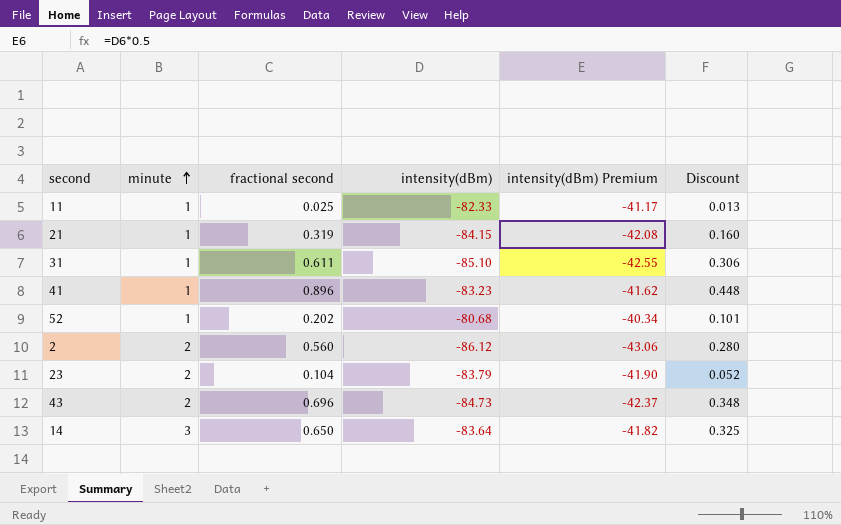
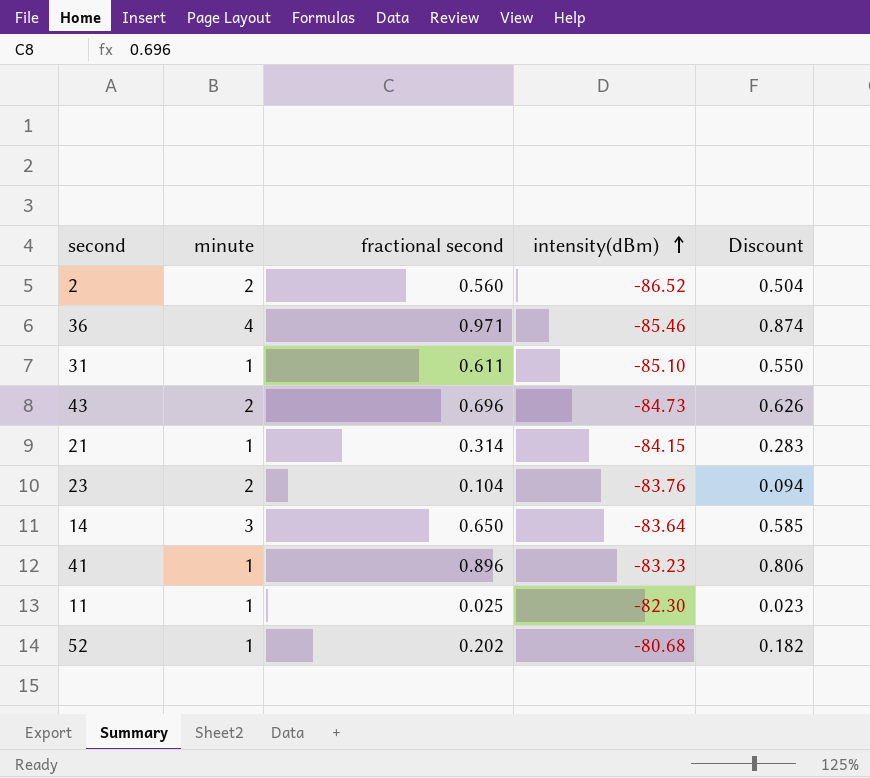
row order: minute ascending -> intensity(dBm) ascending
column intensity(dBm) Premium | formula: [intensity(dBm)] * 0.5 -> none
column Discount | formula: [fractional second] * 0.5 -> [fractional second] * 0.9
2 | intensity(dBm): -86.12 -> -86.52
row 36: none -> 4 | 0.971 | -85.46 | 0.874
21 | fractional second: 0.319 -> 0.314
23 | intensity(dBm): -83.79 -> -83.76
11 | intensity(dBm): -82.33 -> -82.30

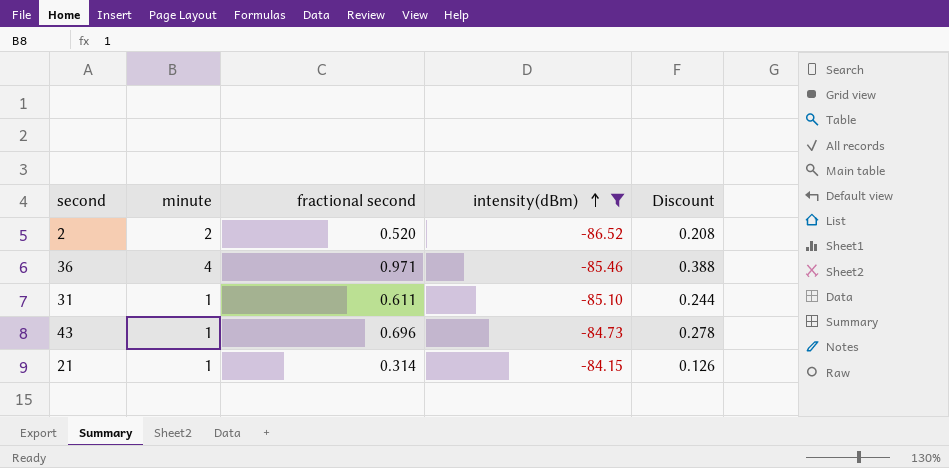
filter: none -> intensity(dBm) <= -84.15
column Discount | formula: [fractional second] * 0.9 -> [fractional second] * 0.4
2 | fractional second: 0.560 -> 0.520
43 | minute: 2 -> 1

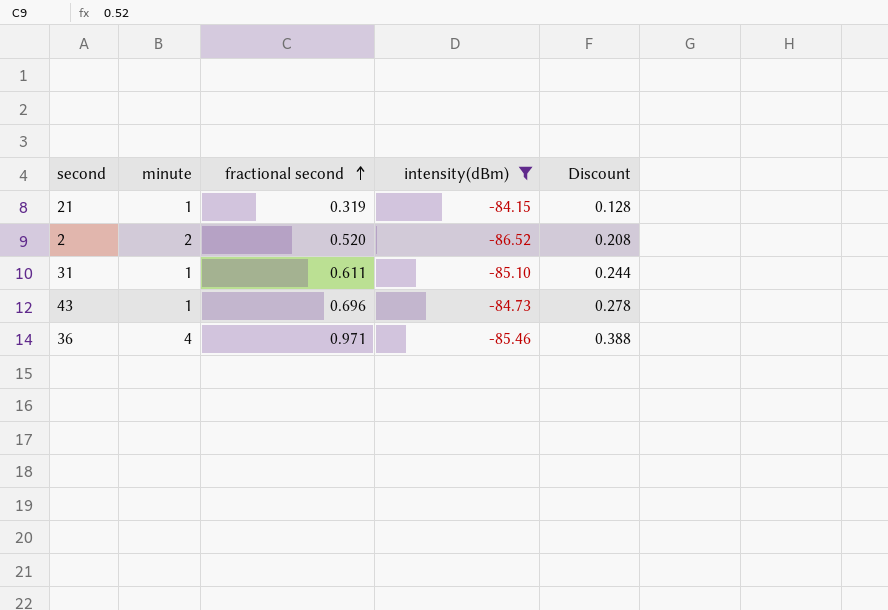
row order: intensity(dBm) ascending -> fractional second ascending
21 | fractional second: 0.314 -> 0.319
21 | Discount: 0.126 -> 0.128

